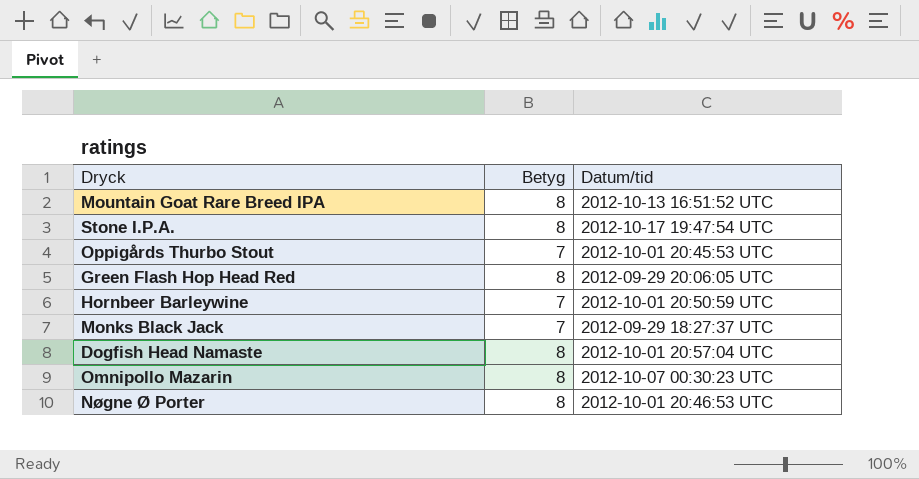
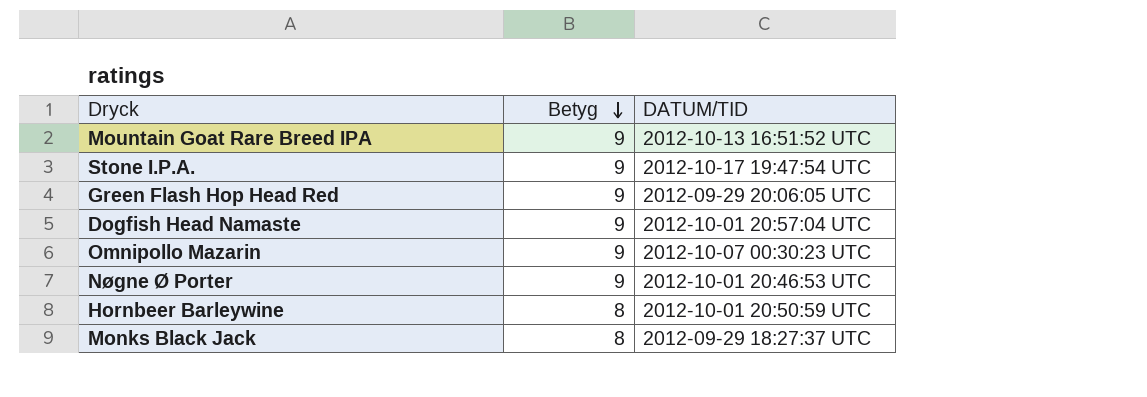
row order: none -> Betyg descending
column name: Datum/tid -> DATUM/TID
row Oppigårds Thurbo Stout: 7 | 2012-10-01 20:45:53 UTC -> none
Mountain Goat Rare Breed IPA | Betyg: 8 -> 9
Stone I.P.A. | Betyg: 8 -> 9
Green Flash Hop Head Red | Betyg: 8 -> 9
Dogfish Head Namaste | Betyg: 8 -> 9
Omnipollo Mazarin | Betyg: 8 -> 9
Nøgne Ø Porter | Betyg: 8 -> 9
Hornbeer Barleywine | Betyg: 7 -> 8
Monks Black Jack | Betyg: 7 -> 8

